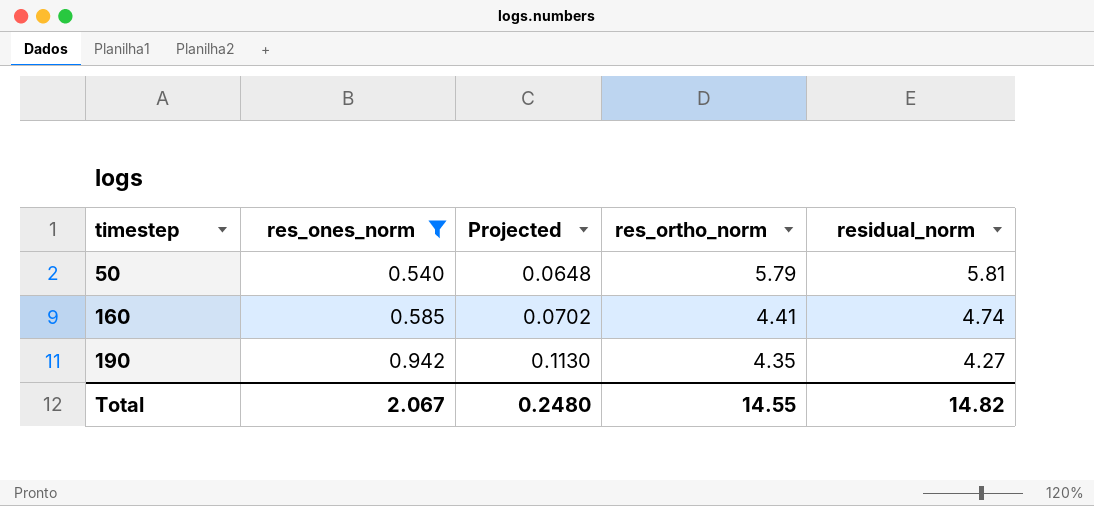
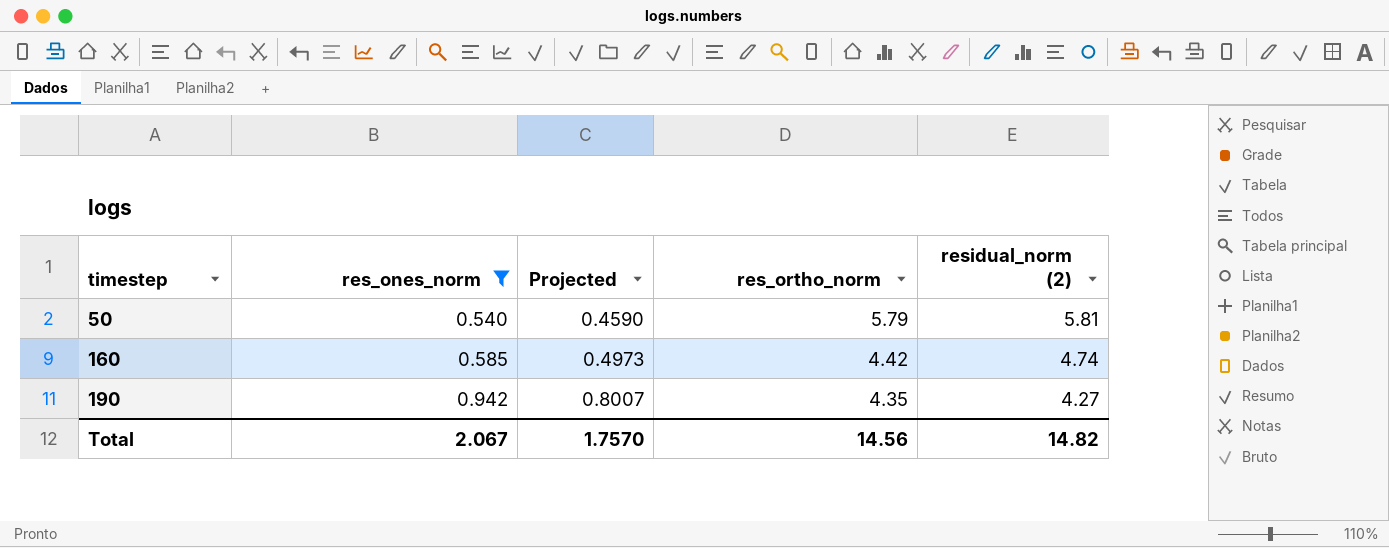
column Projected | formula: [res_ones_norm] * 0.12 -> [res_ones_norm] * 0.85
column name: residual_norm -> residual_norm (2)
160 | res_ortho_norm: 4.41 -> 4.42
Total | Projected: 0.2480 -> 1.7570
Total | res_ortho_norm: 14.55 -> 14.56

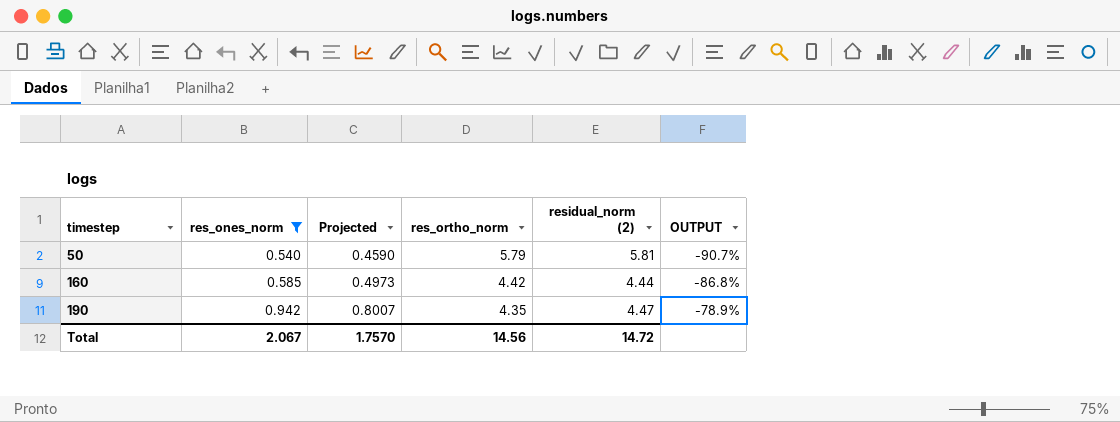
column OUTPUT | formula: none -> ([res_ones_norm] - [residual_norm (2)]) / [residual_norm (2)]
160 | residual_norm (2): 4.74 -> 4.44
190 | residual_norm (2): 4.27 -> 4.47
Total | residual_norm (2): 14.82 -> 14.72

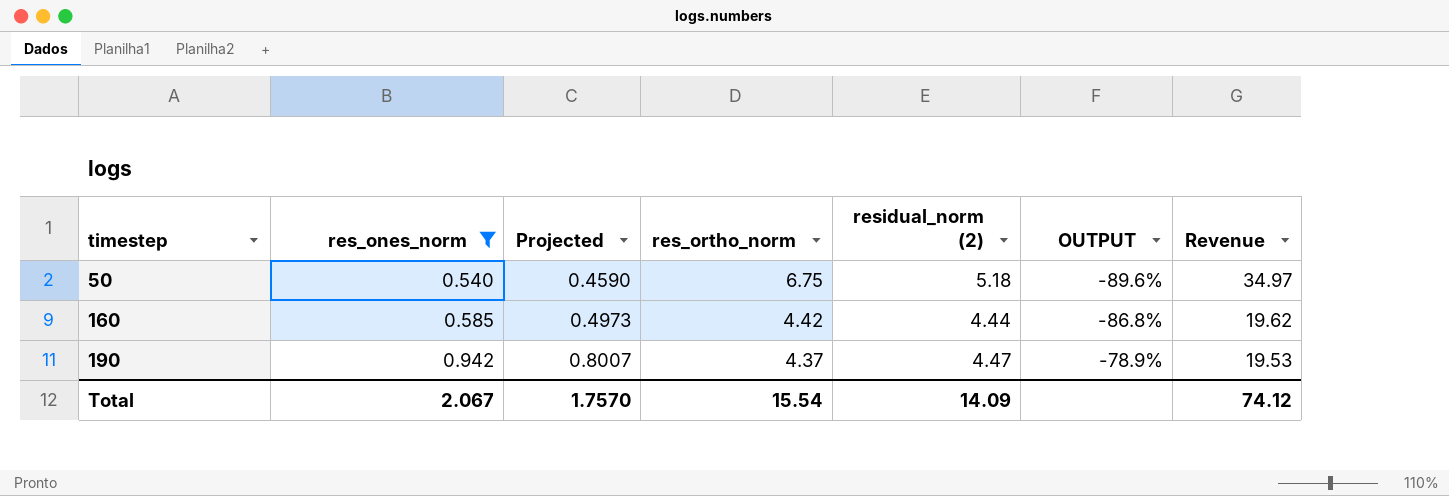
column Revenue | formula: none -> [res_ortho_norm] * [residual_norm (2)]
50 | res_ortho_norm: 5.79 -> 6.75
50 | residual_norm (2): 5.81 -> 5.18
50 | OUTPUT: -90.7% -> -89.6%
190 | res_ortho_norm: 4.35 -> 4.37
Total | res_ortho_norm: 14.56 -> 15.54
Total | residual_norm (2): 14.72 -> 14.09

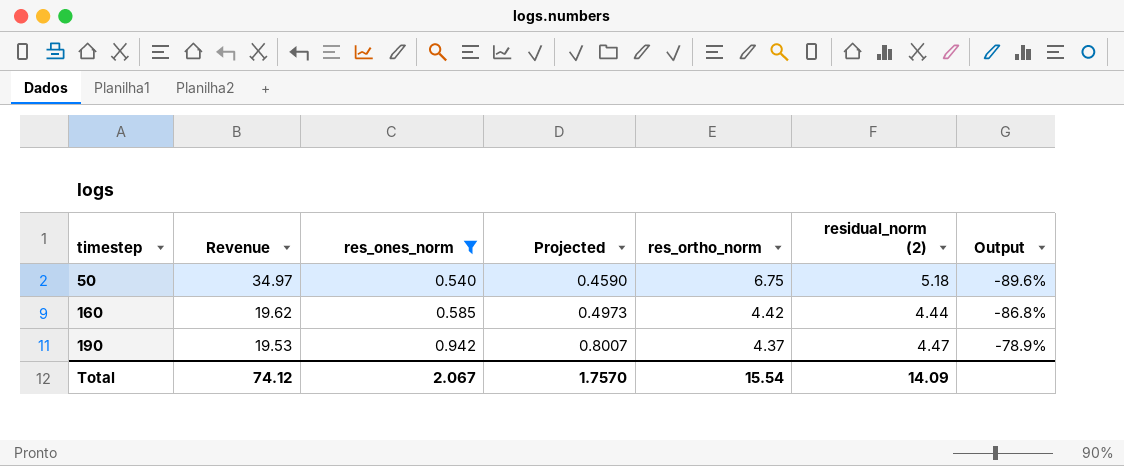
column Revenue | position: 7 -> 2
column name: OUTPUT -> Output

